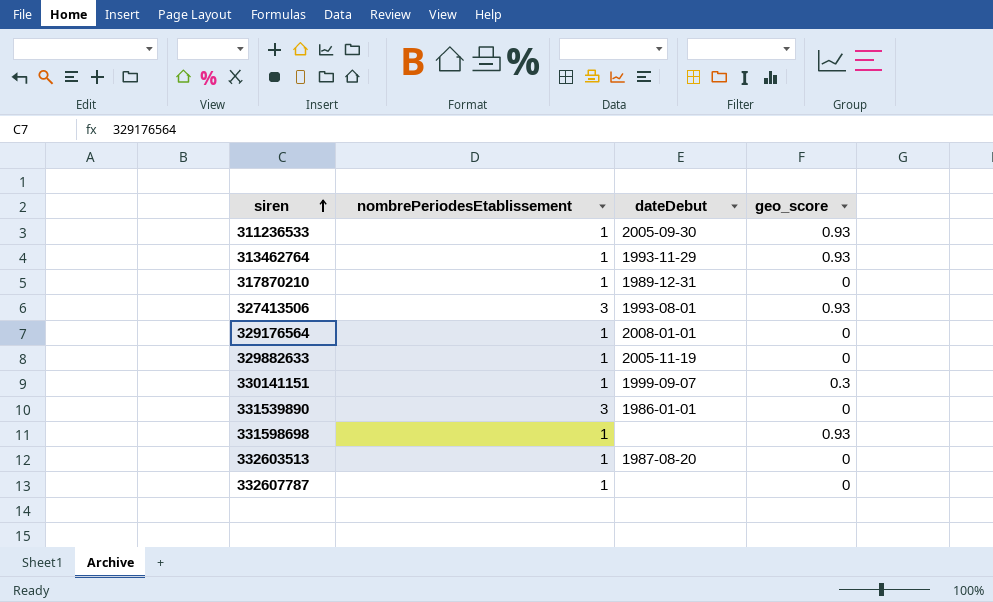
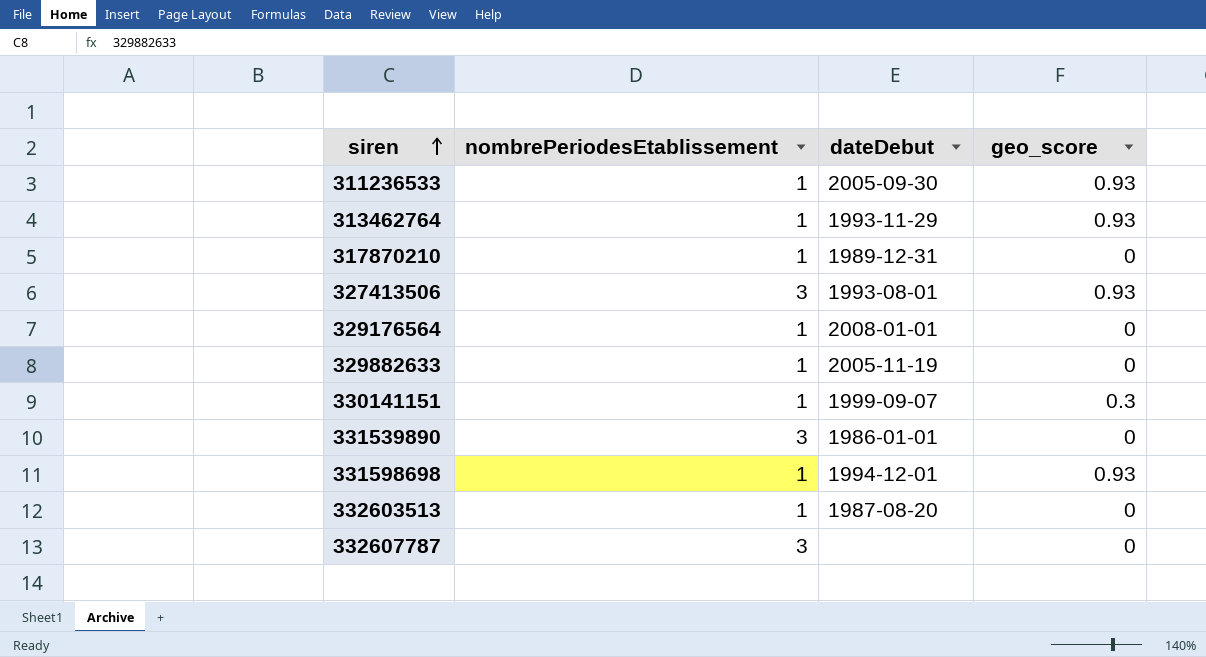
331598698 | dateDebut: none -> 1994-12-01
332607787 | nombrePeriodesEtablissement: 1 -> 3

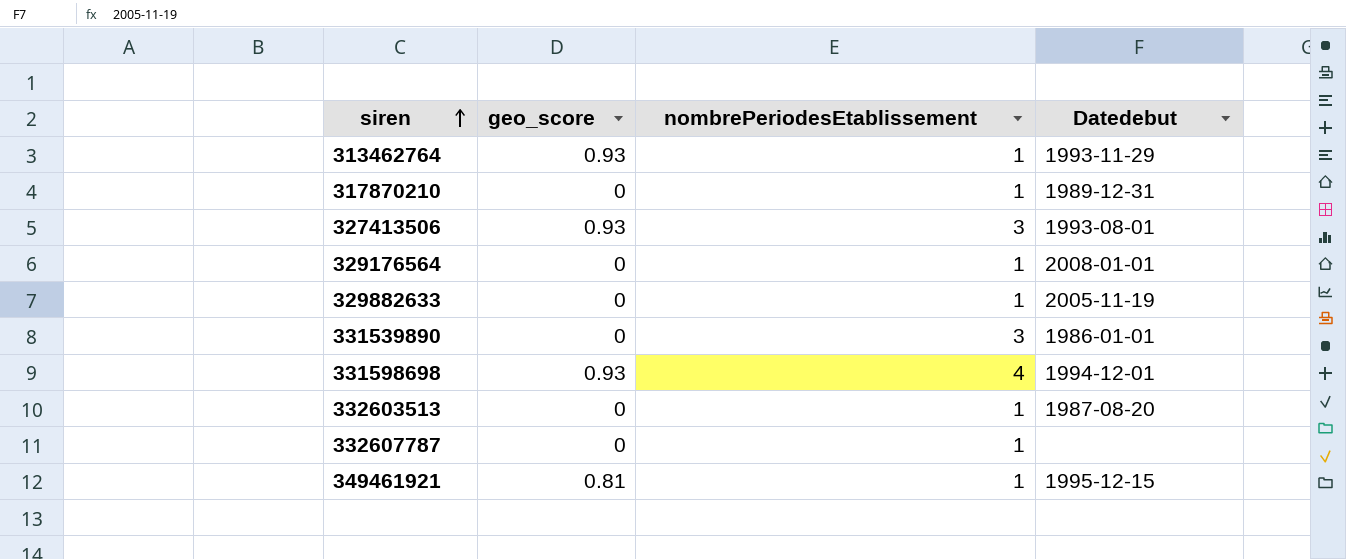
column geo_score | position: 4 -> 2
column name: dateDebut -> Datedebut
row 311236533: 1 | 2005-09-30 | 0.93 -> none
row 330141151: 1 | 1999-09-07 | 0.3 -> none
331598698 | nombrePeriodesEtablissement: 1 -> 4
332607787 | nombrePeriodesEtablissement: 3 -> 1
row 349461921: none -> 0.81 | 1 | 1995-12-15

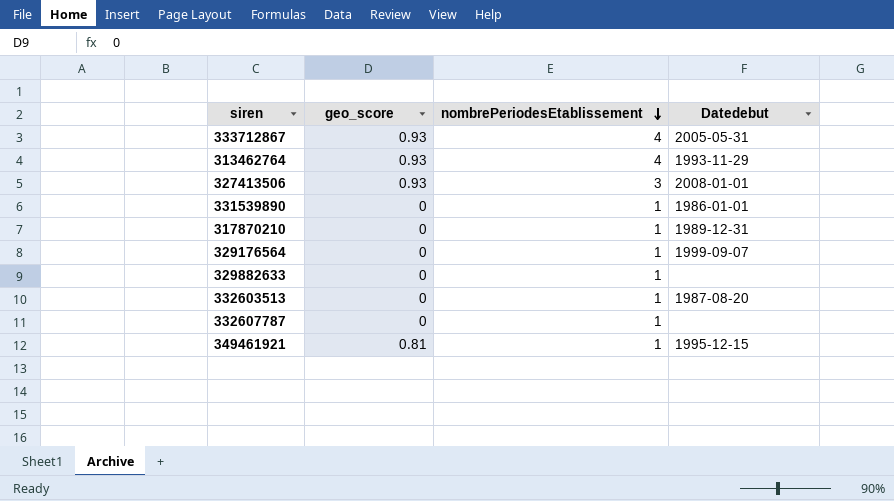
row order: siren ascending -> nombrePeriodesEtablissement descending
row 331598698: 0.93 | 4 | 1994-12-01 -> none
row 333712867: none -> 0.93 | 4 | 2005-05-31
313462764 | nombrePeriodesEtablissement: 1 -> 4
327413506 | Datedebut: 1993-08-01 -> 2008-01-01
331539890 | nombrePeriodesEtablissement: 3 -> 1
329176564 | Datedebut: 2008-01-01 -> 1999-09-07
329882633 | Datedebut: 2005-11-19 -> none

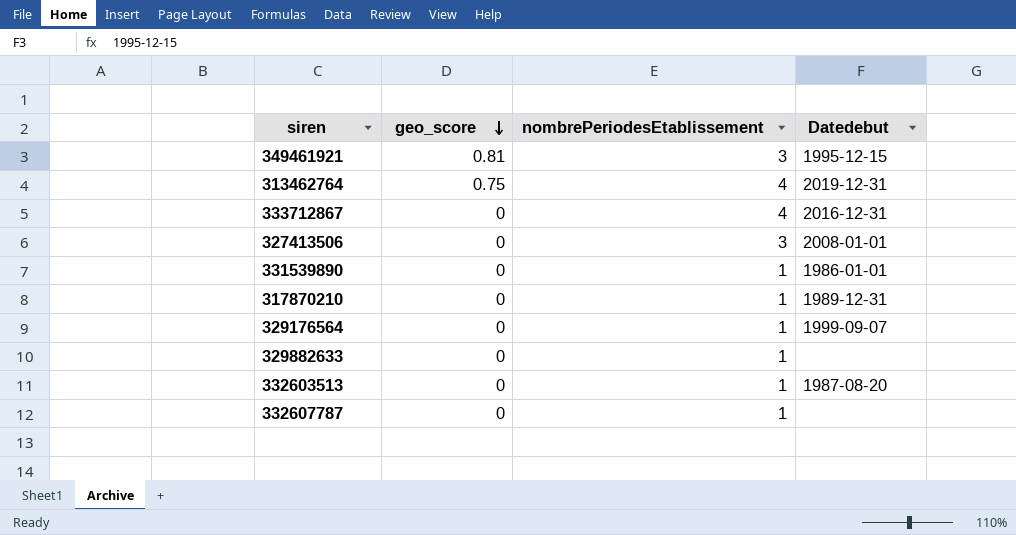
row order: nombrePeriodesEtablissement descending -> geo_score descending
349461921 | nombrePeriodesEtablissement: 1 -> 3
313462764 | geo_score: 0.93 -> 0.75
313462764 | Datedebut: 1993-11-29 -> 2019-12-31
333712867 | geo_score: 0.93 -> 0
333712867 | Datedebut: 2005-05-31 -> 2016-12-31
327413506 | geo_score: 0.93 -> 0

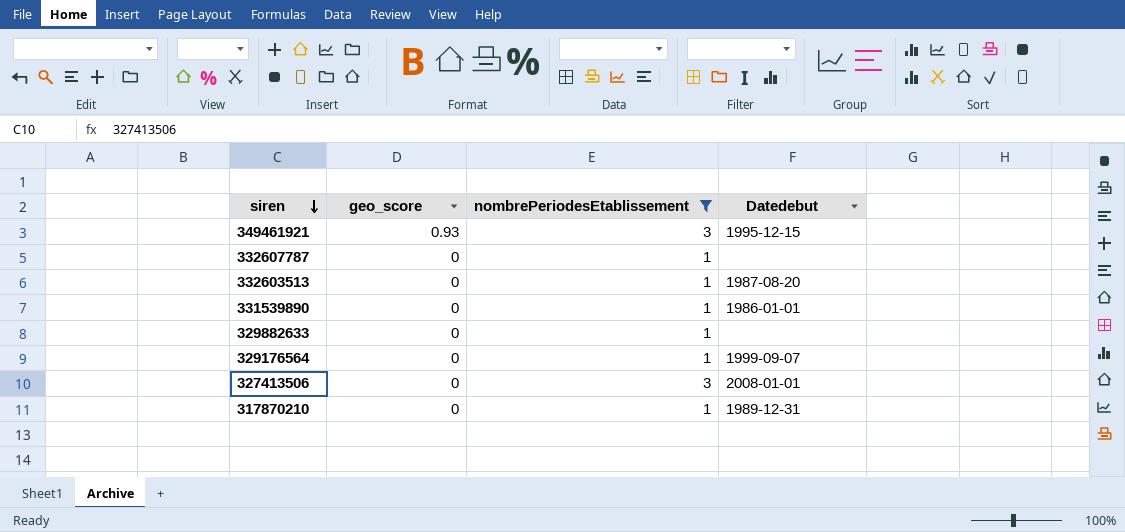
filter: none -> nombrePeriodesEtablissement != 4
row order: geo_score descending -> siren descending
349461921 | geo_score: 0.81 -> 0.93

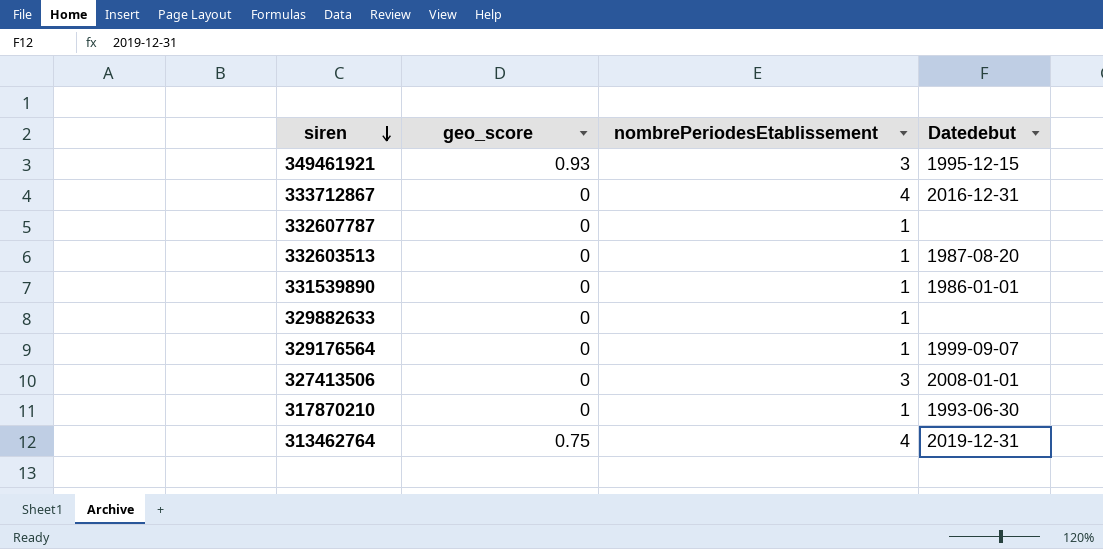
filter: nombrePeriodesEtablissement != 4 -> none
317870210 | Datedebut: 1989-12-31 -> 1993-06-30

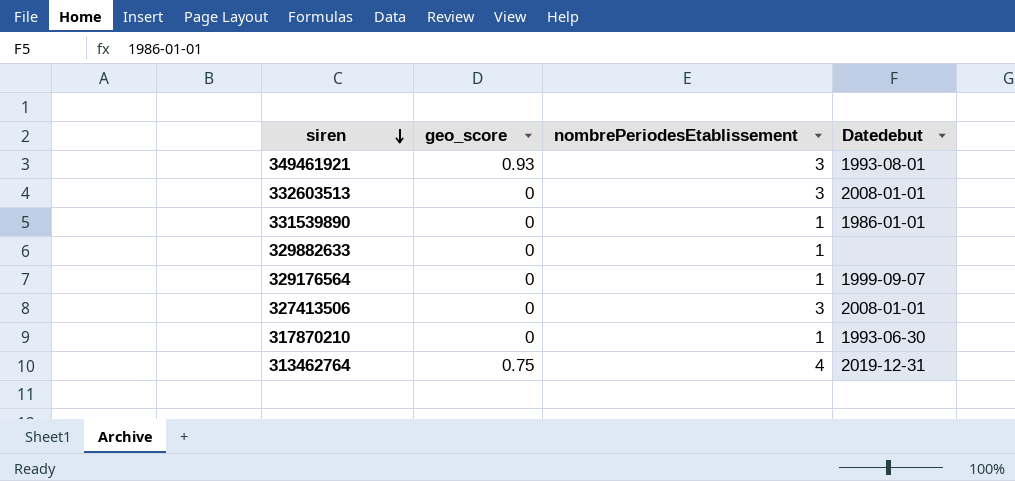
row 333712867: 0 | 4 | 2016-12-31 -> none
row 332607787: 0 | 1 | none -> none
349461921 | Datedebut: 1995-12-15 -> 1993-08-01
332603513 | nombrePeriodesEtablissement: 1 -> 3
332603513 | Datedebut: 1987-08-20 -> 2008-01-01

